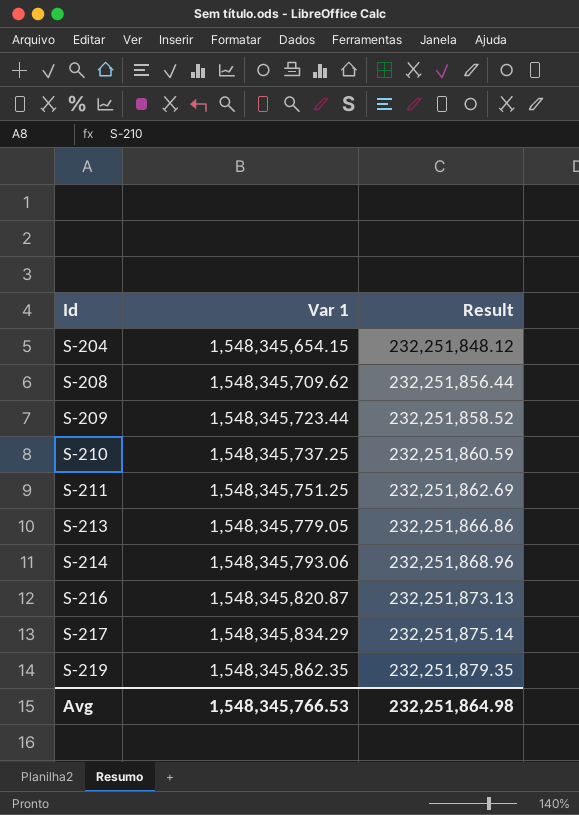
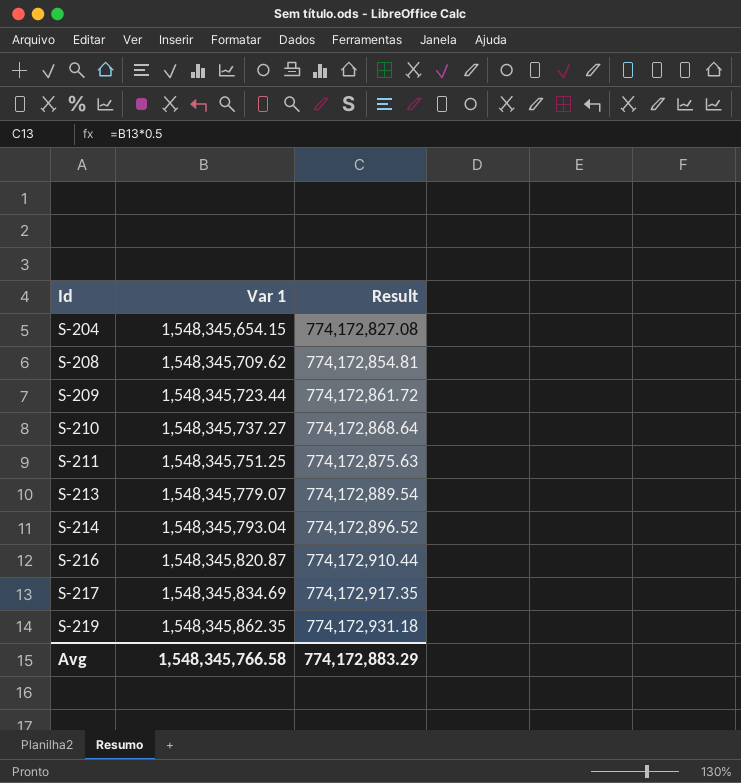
column Result | formula: [Var 1] * 0.15 -> [Var 1] * 0.5
S-210 | Var 1: 1,548,345,737.25 -> 1,548,345,737.27
S-213 | Var 1: 1,548,345,779.05 -> 1,548,345,779.07
S-214 | Var 1: 1,548,345,793.06 -> 1,548,345,793.04
S-217 | Var 1: 1,548,345,834.29 -> 1,548,345,834.69
Avg | Var 1: 1,548,345,766.53 -> 1,548,345,766.58
Avg | Result: 232,251,864.98 -> 774,172,883.29

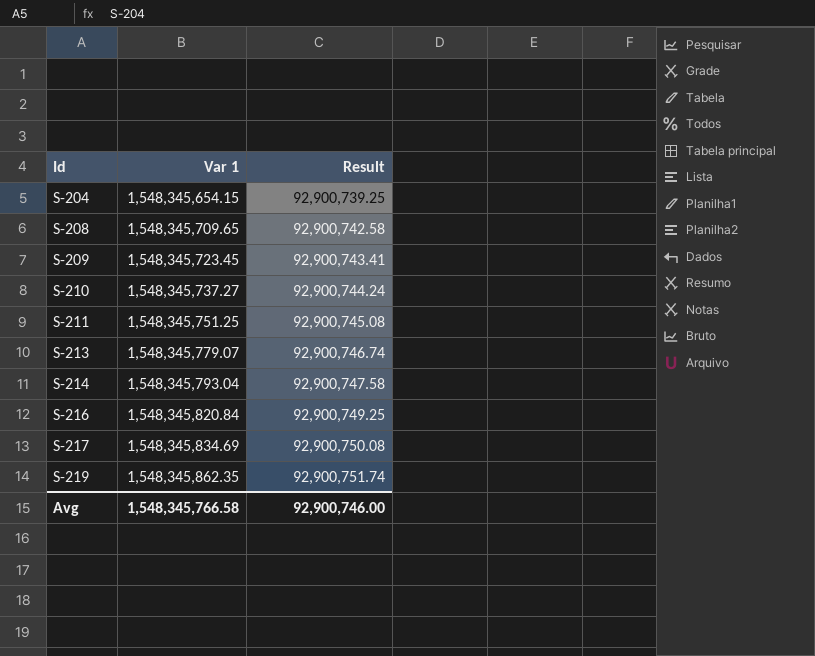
column Result | formula: [Var 1] * 0.5 -> [Var 1] * 0.06
S-208 | Var 1: 1,548,345,709.62 -> 1,548,345,709.65
S-209 | Var 1: 1,548,345,723.44 -> 1,548,345,723.45
S-216 | Var 1: 1,548,345,820.87 -> 1,548,345,820.84
Avg | Result: 774,172,883.29 -> 92,900,746.00

